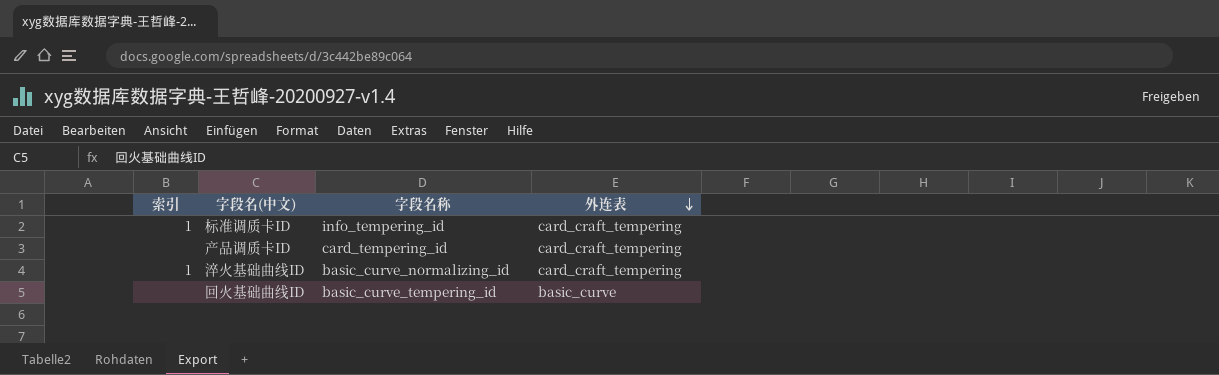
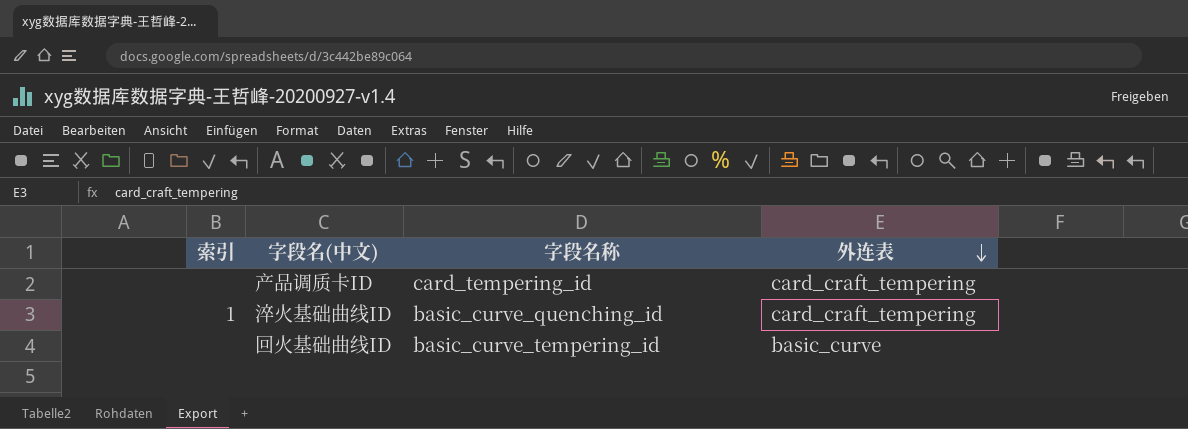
row 标准调质卡ID: 1 | info_tempering_id | card_craft_tempering -> none
淬火基础曲线ID | 字段名称: basic_curve_normalizing_id -> basic_curve_quenching_id

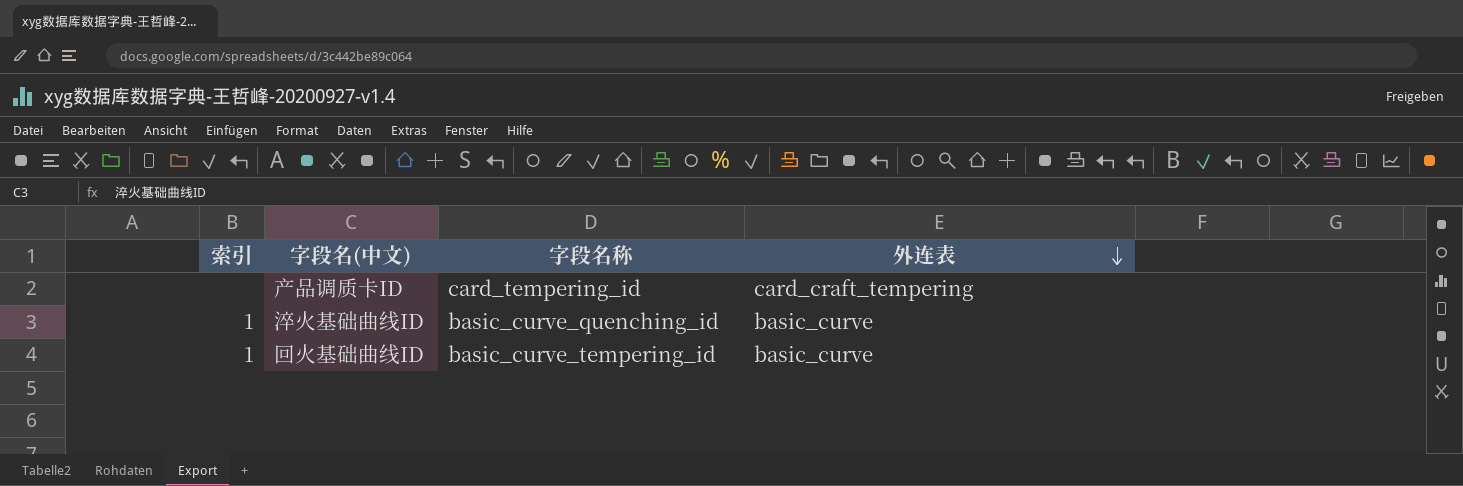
淬火基础曲线ID | 外连表: card_craft_tempering -> basic_curve
回火基础曲线ID | 索引: none -> 1

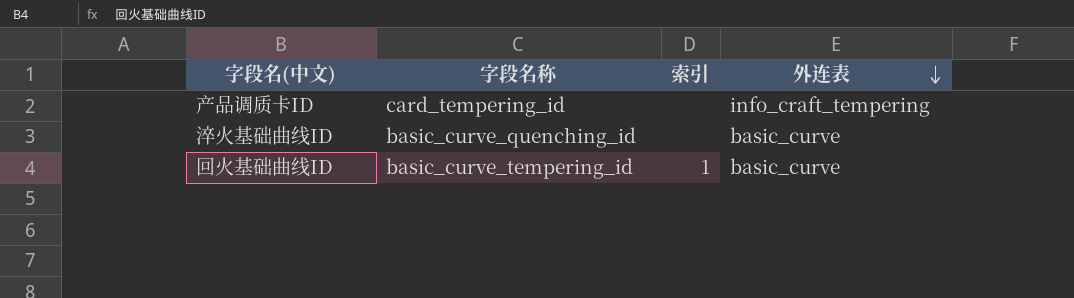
column 索引 | position: 1 -> 3
产品调质卡ID | 外连表: card_craft_tempering -> info_craft_tempering
淬火基础曲线ID | 索引: 1 -> none

